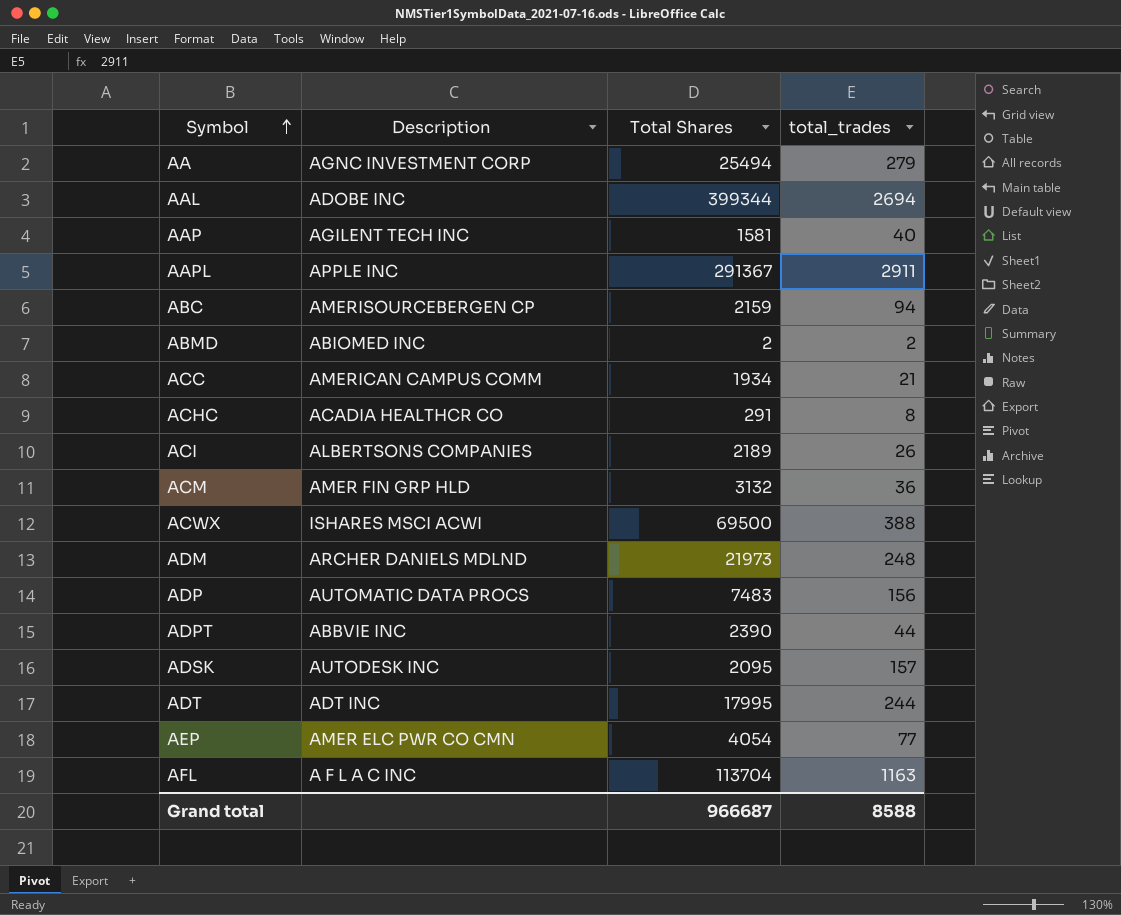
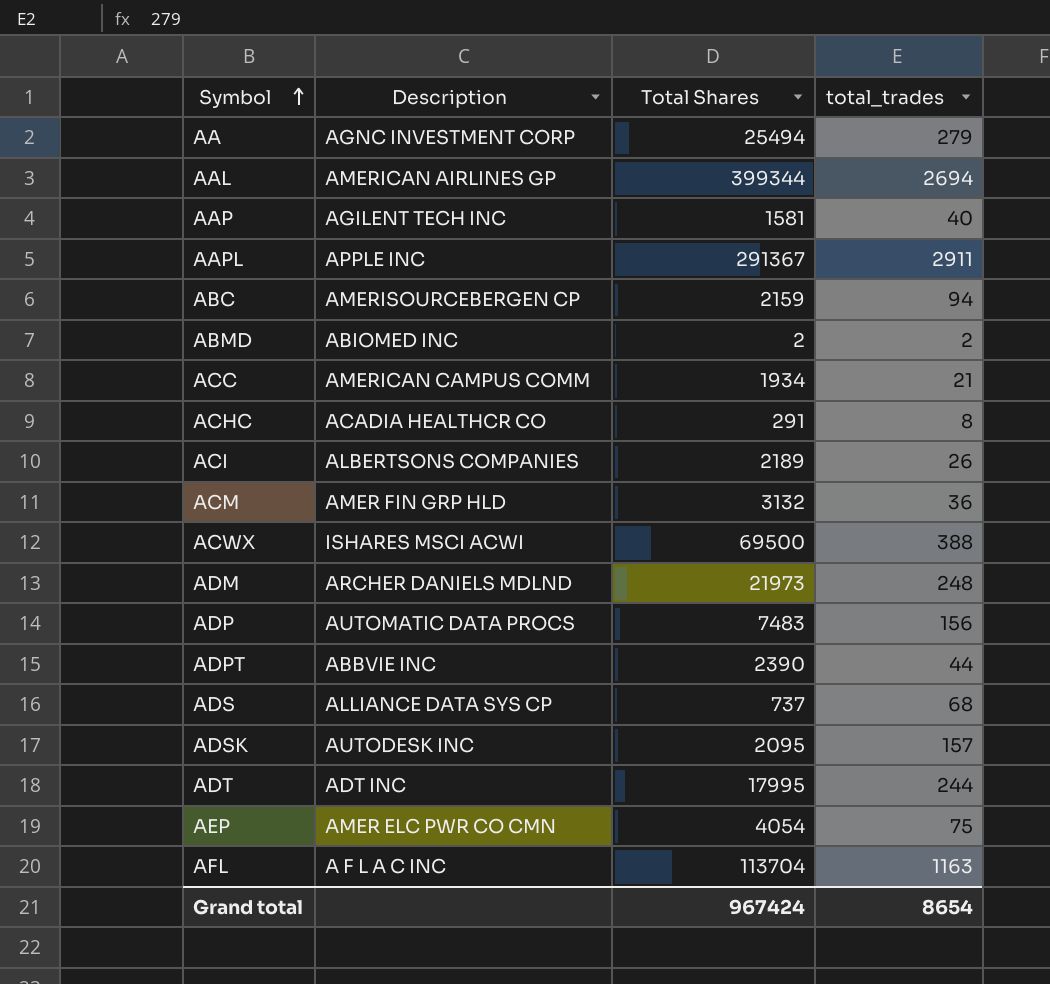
AAL | Description: ADOBE INC -> AMERICAN AIRLINES GP
row ADS: none -> ALLIANCE DATA SYS CP | 737 | 68
AEP | total_trades: 77 -> 75
Grand total | Total Shares: 966687 -> 967424
Grand total | total_trades: 8588 -> 8654

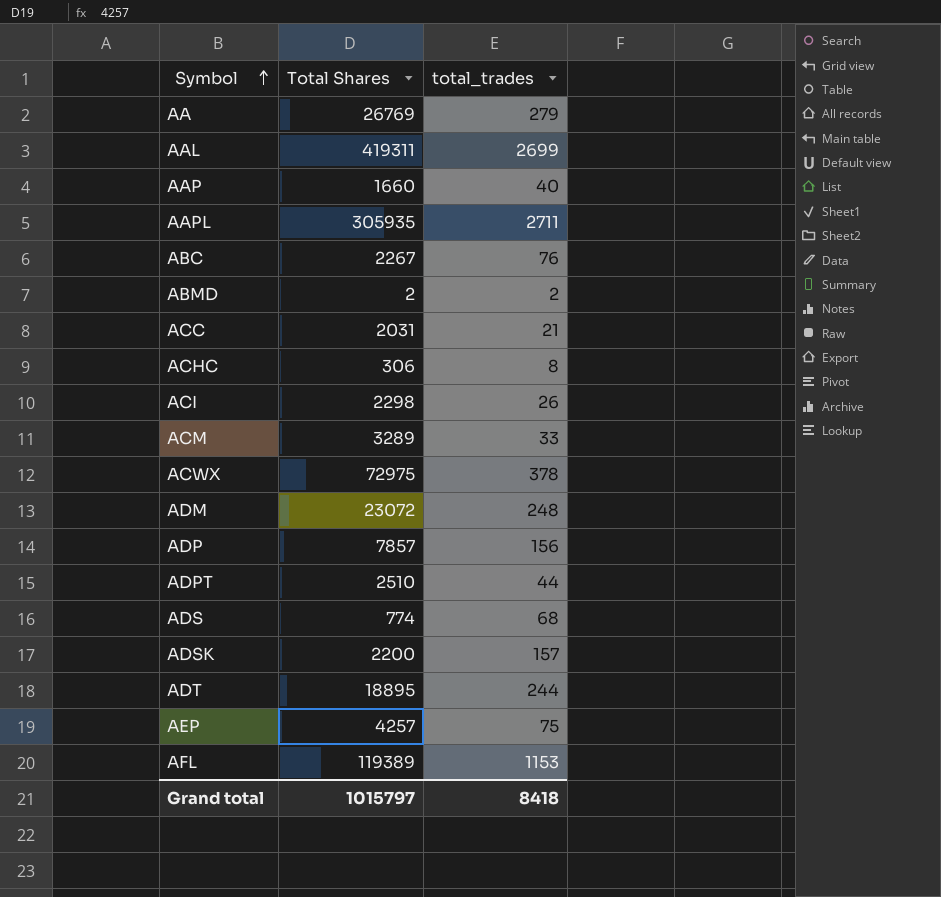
column Description | position: 2 -> none
AA | Total Shares: 25494 -> 26769
AAL | Total Shares: 399344 -> 419311
AAL | total_trades: 2694 -> 2699
AAP | Total Shares: 1581 -> 1660
AAPL | Total Shares: 291367 -> 305935
AAPL | total_trades: 2911 -> 2711
ABC | Total Shares: 2159 -> 2267
ABC | total_trades: 94 -> 76
ACC | Total Shares: 1934 -> 2031
ACHC | Total Shares: 291 -> 306
ACI | Total Shares: 2189 -> 2298
ACM | Total Shares: 3132 -> 3289
ACM | total_trades: 36 -> 33
ACWX | Total Shares: 69500 -> 72975
ACWX | total_trades: 388 -> 378
ADM | Total Shares: 21973 -> 23072
ADP | Total Shares: 7483 -> 7857
ADPT | Total Shares: 2390 -> 2510
ADS | Total Shares: 737 -> 774
ADSK | Total Shares: 2095 -> 2200
ADT | Total Shares: 17995 -> 18895
AEP | Total Shares: 4054 -> 4257
AFL | Total Shares: 113704 -> 119389
AFL | total_trades: 1163 -> 1153
Grand total | Total Shares: 967424 -> 1015797
Grand total | total_trades: 8654 -> 8418

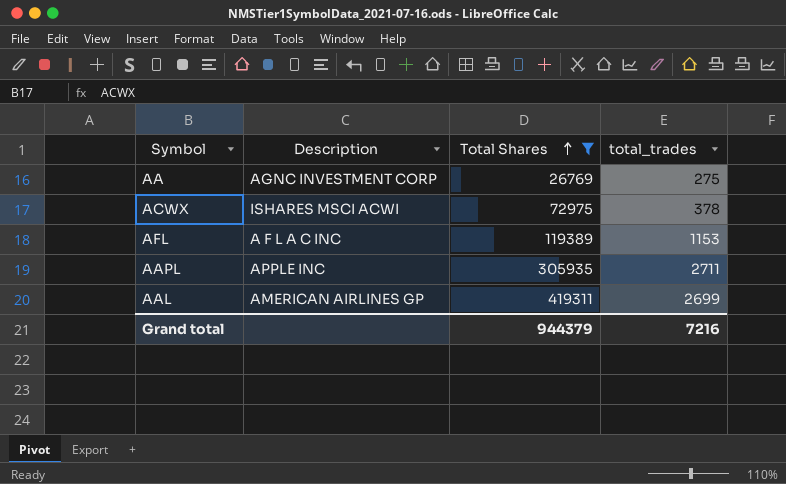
filter: none -> Total Shares >= 26769
row order: Symbol ascending -> Total Shares ascending
column Description | position: none -> 2
AA | total_trades: 279 -> 275
Grand total | Total Shares: 1015797 -> 944379
Grand total | total_trades: 8418 -> 7216

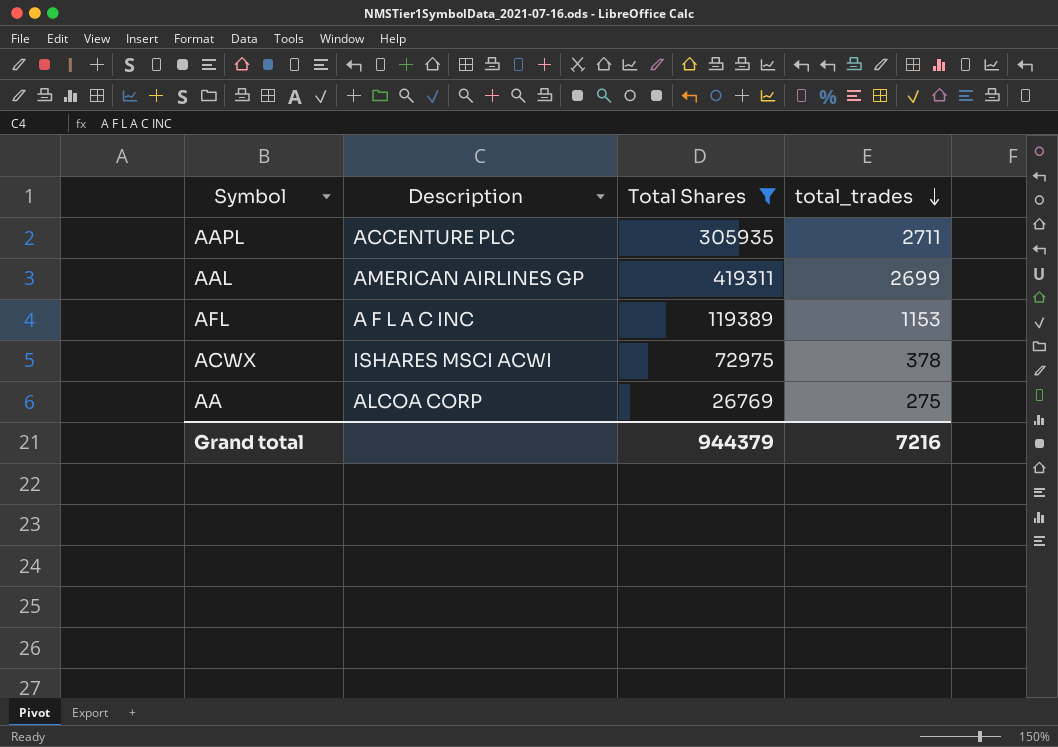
row order: Total Shares ascending -> total_trades descending
AAPL | Description: APPLE INC -> ACCENTURE PLC
AA | Description: AGNC INVESTMENT CORP -> ALCOA CORP

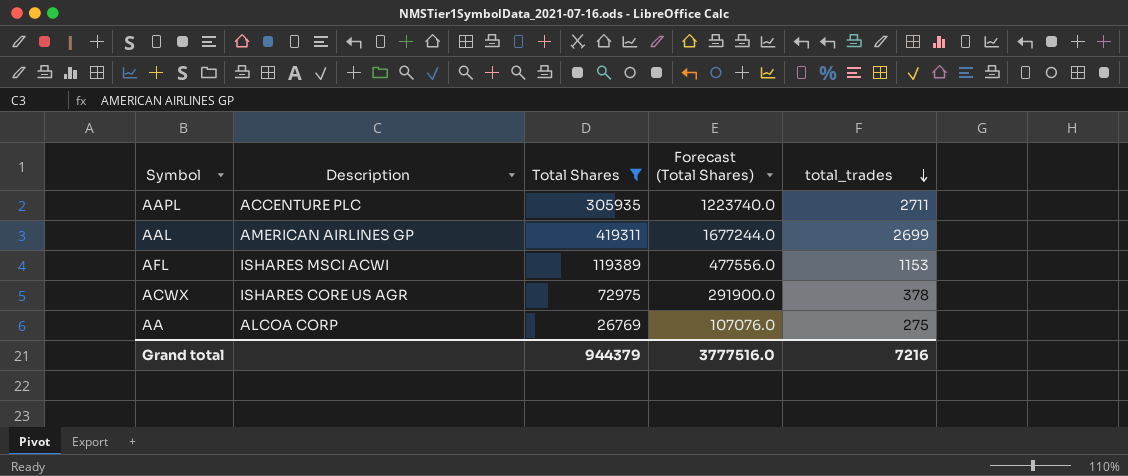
column Forecast (Total Shares) | formula: none -> [Total Shares] * 4
AFL | Description: A F L A C INC -> ISHARES MSCI ACWI
ACWX | Description: ISHARES MSCI ACWI -> ISHARES CORE US AGR

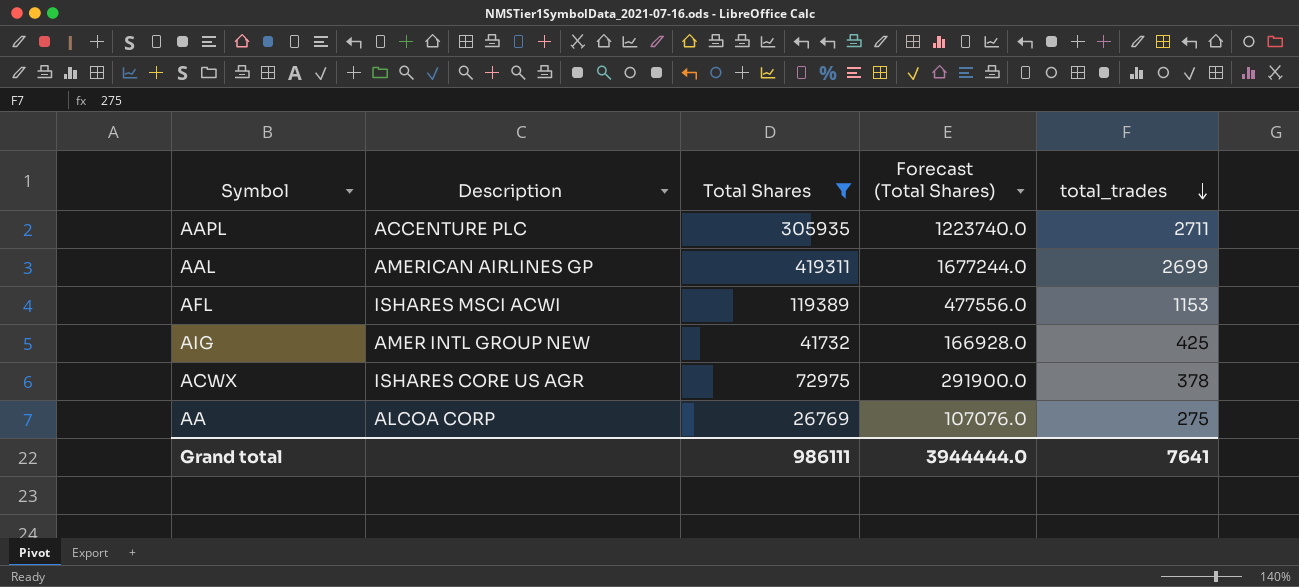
row AIG: none -> AMER INTL GROUP NEW | 41732 | 166928.0 | 425
Grand total | Total Shares: 944379 -> 986111
Grand total | Forecast (Total Shares): 3777516.0 -> 3944444.0
Grand total | total_trades: 7216 -> 7641

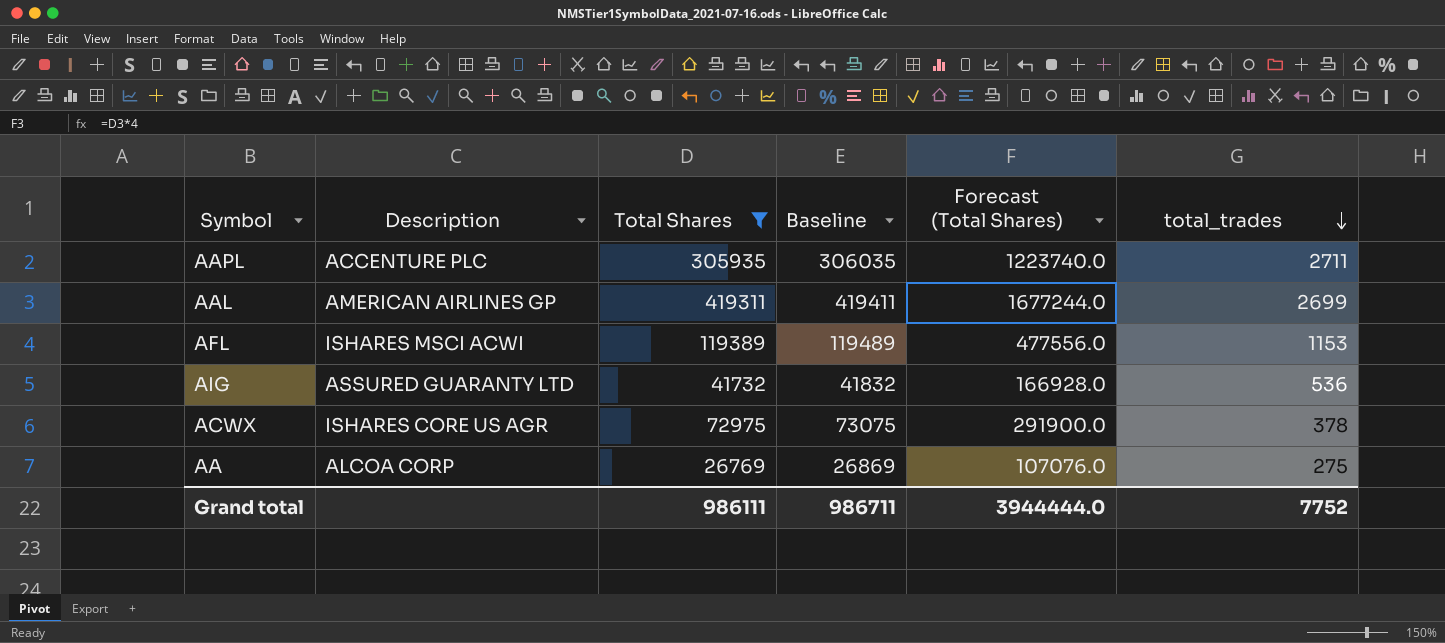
column Baseline | formula: none -> [Total Shares] + 100
AIG | Description: AMER INTL GROUP NEW -> ASSURED GUARANTY LTD
AIG | total_trades: 425 -> 536
Grand total | total_trades: 7641 -> 7752

